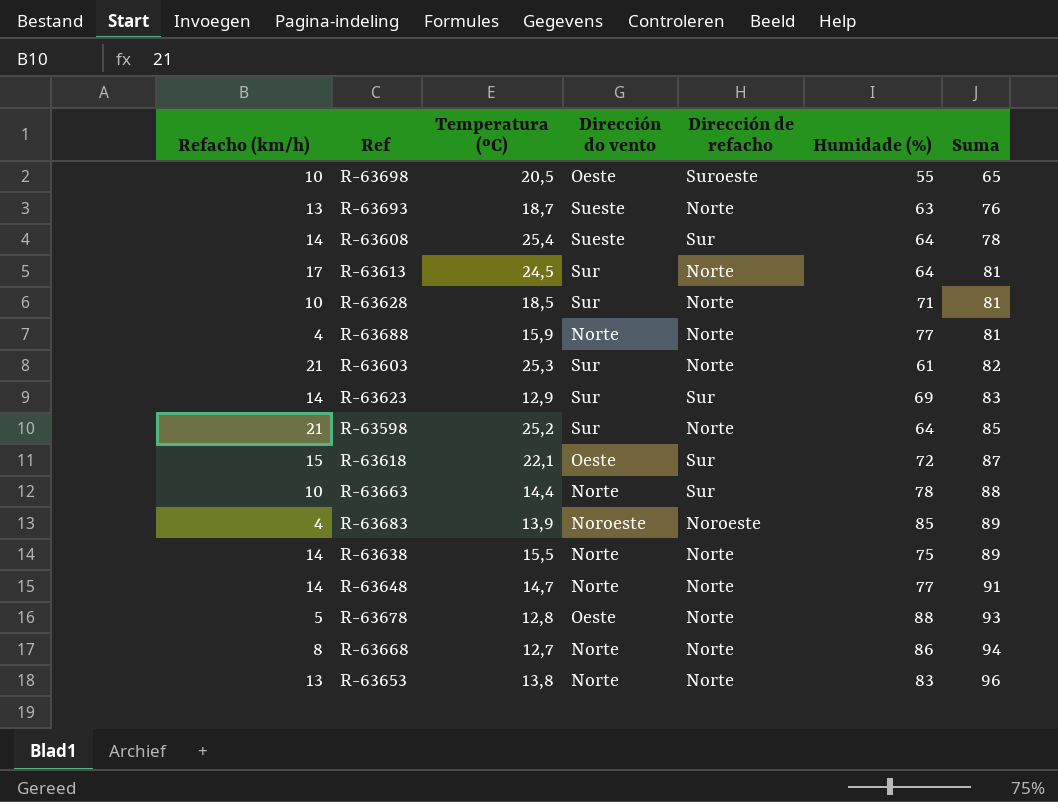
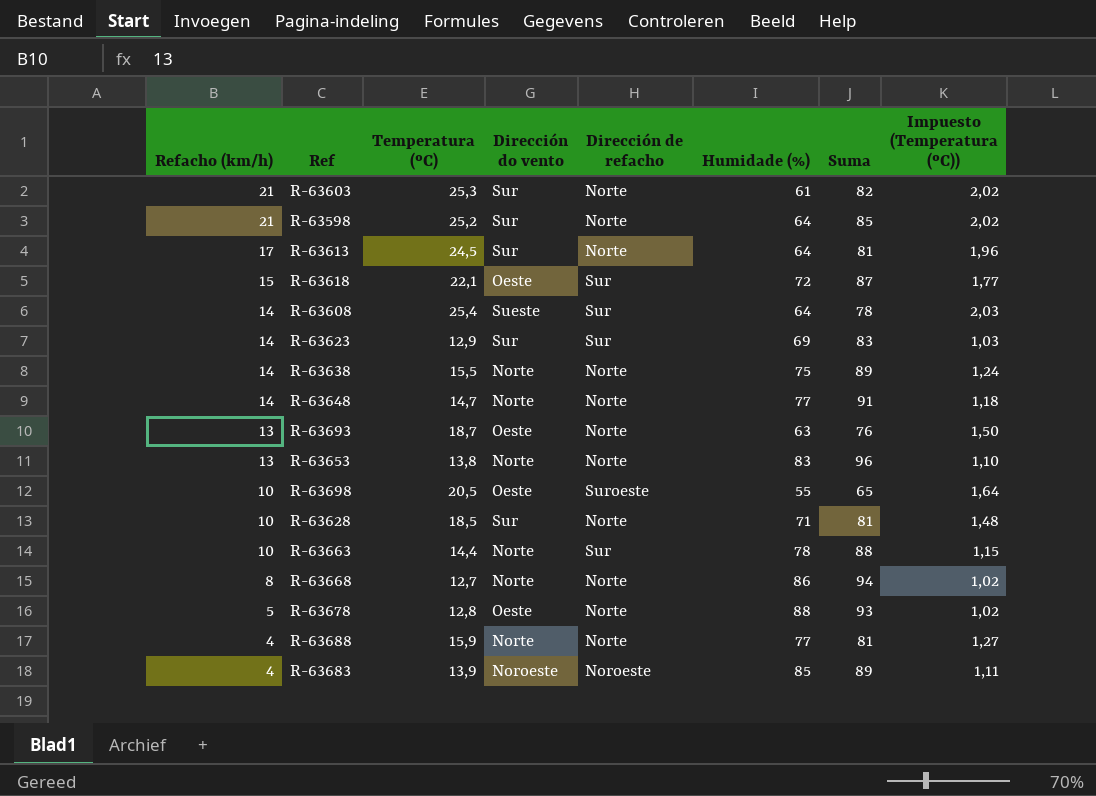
row order: Suma ascending -> Refacho (km/h) descending
column Impuesto (Temperatura (ºC)) | formula: none -> [Temperatura (ºC)] * 0,08
R-63693 | Dirección do vento: Sueste -> Oeste

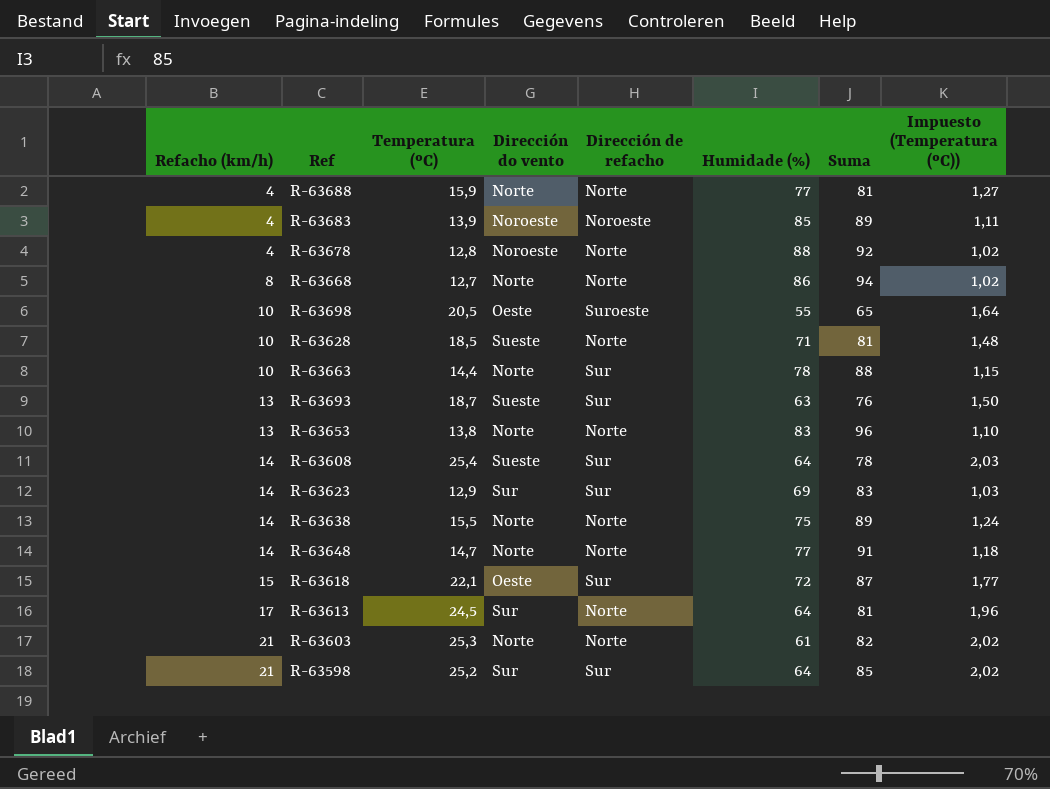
row order: Refacho (km/h) descending -> Refacho (km/h) ascending
R-63678 | Refacho (km/h): 5 -> 4
R-63678 | Dirección do vento: Oeste -> Noroeste
R-63678 | Suma: 93 -> 92
R-63628 | Dirección do vento: Sur -> Sueste
R-63693 | Dirección do vento: Oeste -> Sueste
R-63693 | Dirección de refacho: Norte -> Sur
R-63603 | Dirección do vento: Sur -> Norte
R-63598 | Dirección de refacho: Norte -> Sur

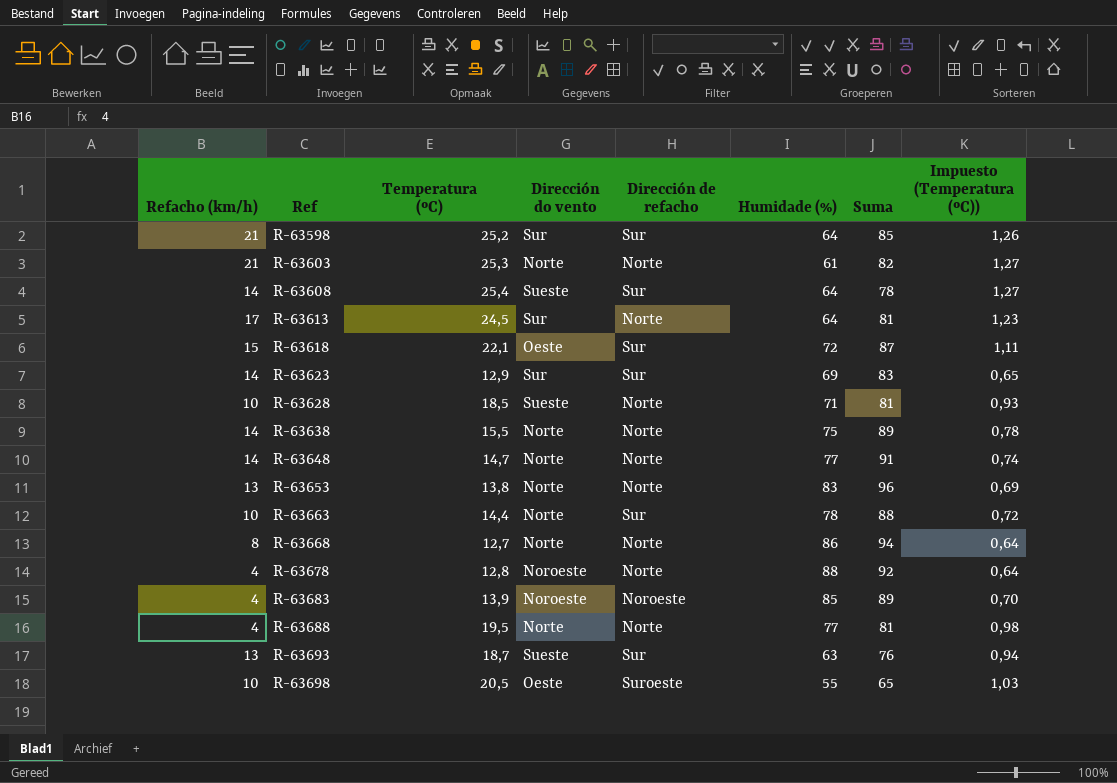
row order: Refacho (km/h) ascending -> Ref ascending
column Impuesto (Temperatura (ºC)) | formula: [Temperatura (ºC)] * 0,08 -> [Temperatura (ºC)] * 0,05
R-63688 | Temperatura (ºC): 15,9 -> 19,5

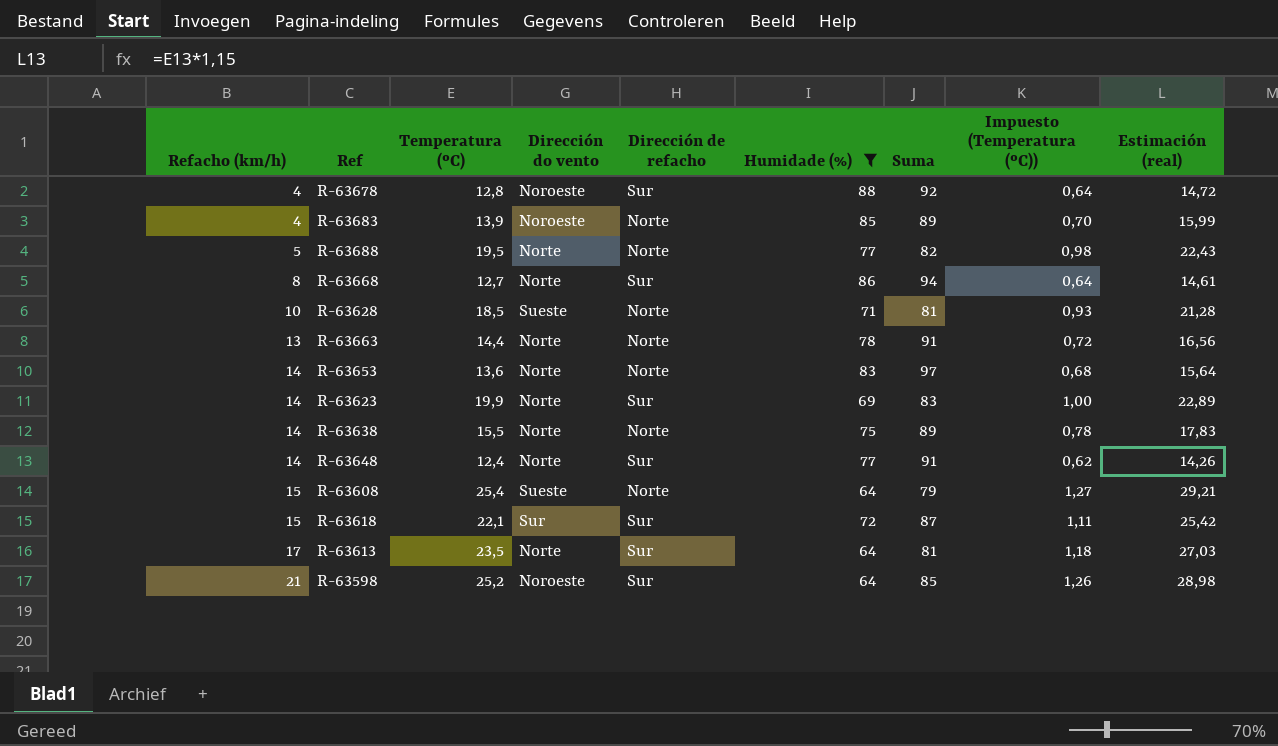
filter: none -> Humidade (%) >= 64
row order: Ref ascending -> Refacho (km/h) ascending
column Estimación (real) | formula: none -> [Temperatura (ºC)] * 1,15
R-63678 | Dirección de refacho: Norte -> Sur
R-63683 | Dirección de refacho: Noroeste -> Norte
R-63688 | Refacho (km/h): 4 -> 5
R-63688 | Suma: 81 -> 82
R-63668 | Dirección de refacho: Norte -> Sur
R-63663 | Refacho (km/h): 10 -> 13
R-63663 | Dirección de refacho: Sur -> Norte
R-63663 | Suma: 88 -> 91
R-63653 | Refacho (km/h): 13 -> 14
R-63653 | Temperatura (ºC): 13,8 -> 13,6
R-63653 | Suma: 96 -> 97
R-63653 | Impuesto (Temperatura (ºC)): 0,69 -> 0,68
R-63623 | Temperatura (ºC): 12,9 -> 19,9
R-63623 | Dirección do vento: Sur -> Norte
R-63623 | Impuesto (Temperatura (ºC)): 0,65 -> 1,00
R-63648 | Temperatura (ºC): 14,7 -> 12,4
R-63648 | Dirección de refacho: Norte -> Sur
R-63648 | Impuesto (Temperatura (ºC)): 0,74 -> 0,62
R-63608 | Refacho (km/h): 14 -> 15
R-63608 | Dirección de refacho: Sur -> Norte
R-63608 | Suma: 78 -> 79
R-63618 | Dirección do vento: Oeste -> Sur
R-63613 | Temperatura (ºC): 24,5 -> 23,5
R-63613 | Dirección do vento: Sur -> Norte
R-63613 | Dirección de refacho: Norte -> Sur
R-63613 | Impuesto (Temperatura (ºC)): 1,23 -> 1,18
R-63598 | Dirección do vento: Sur -> Noroeste

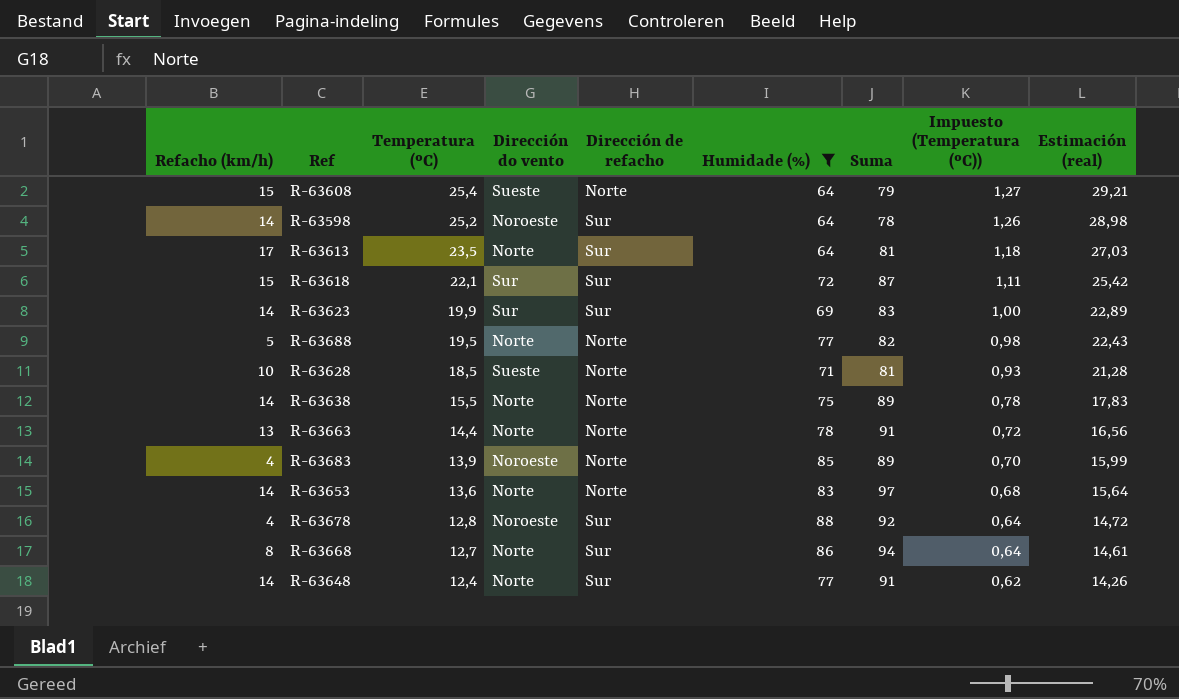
row order: Refacho (km/h) ascending -> Temperatura (ºC) descending
R-63598 | Refacho (km/h): 21 -> 14
R-63598 | Suma: 85 -> 78
R-63623 | Dirección do vento: Norte -> Sur

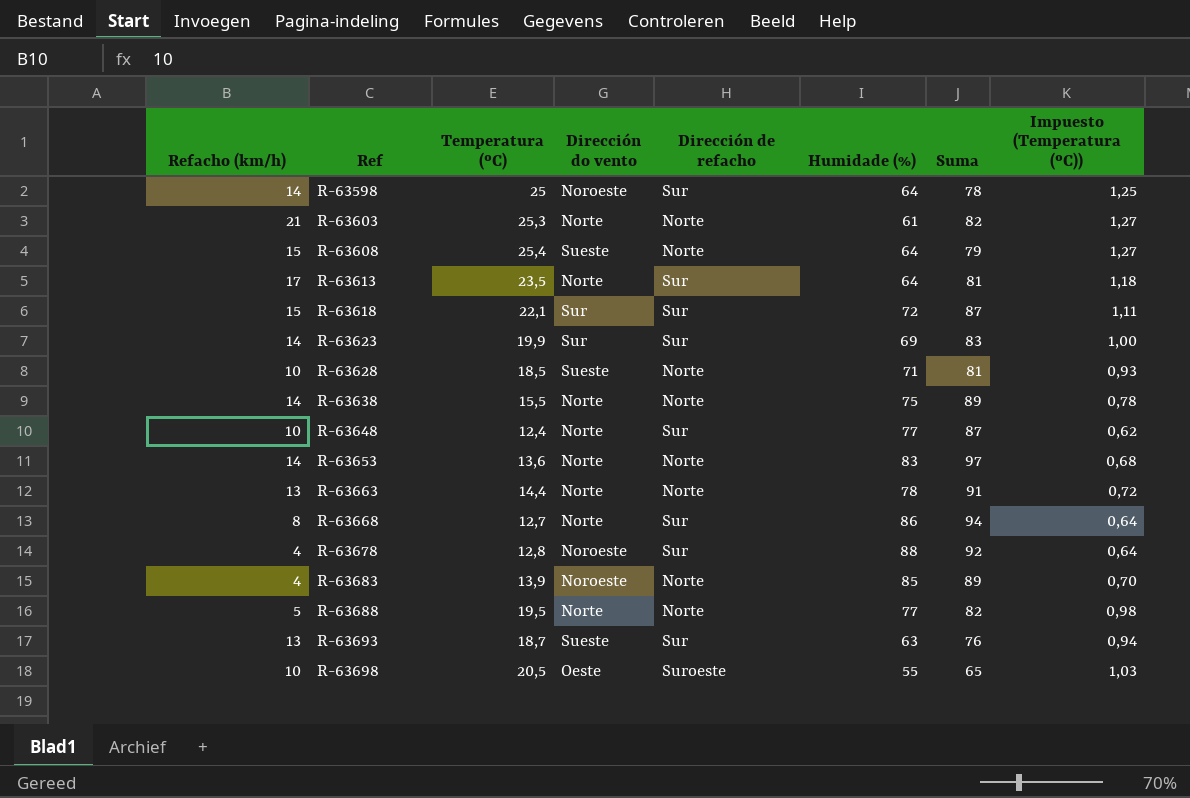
filter: Humidade (%) >= 64 -> none
row order: Temperatura (ºC) descending -> Ref ascending
column Estimación (real) | formula: [Temperatura (ºC)] * 1,15 -> none
R-63598 | Temperatura (ºC): 25,2 -> 25
R-63598 | Impuesto (Temperatura (ºC)): 1,26 -> 1,25
R-63648 | Refacho (km/h): 14 -> 10
R-63648 | Suma: 91 -> 87

